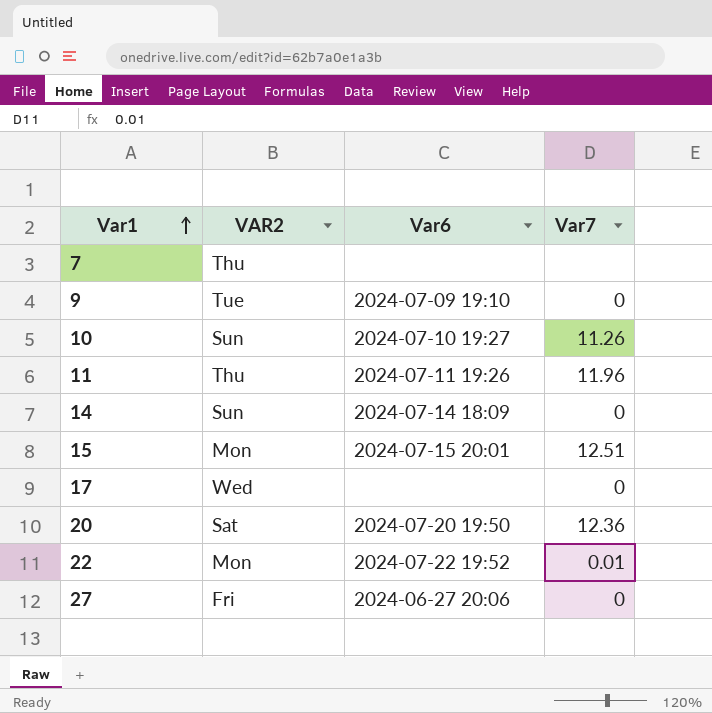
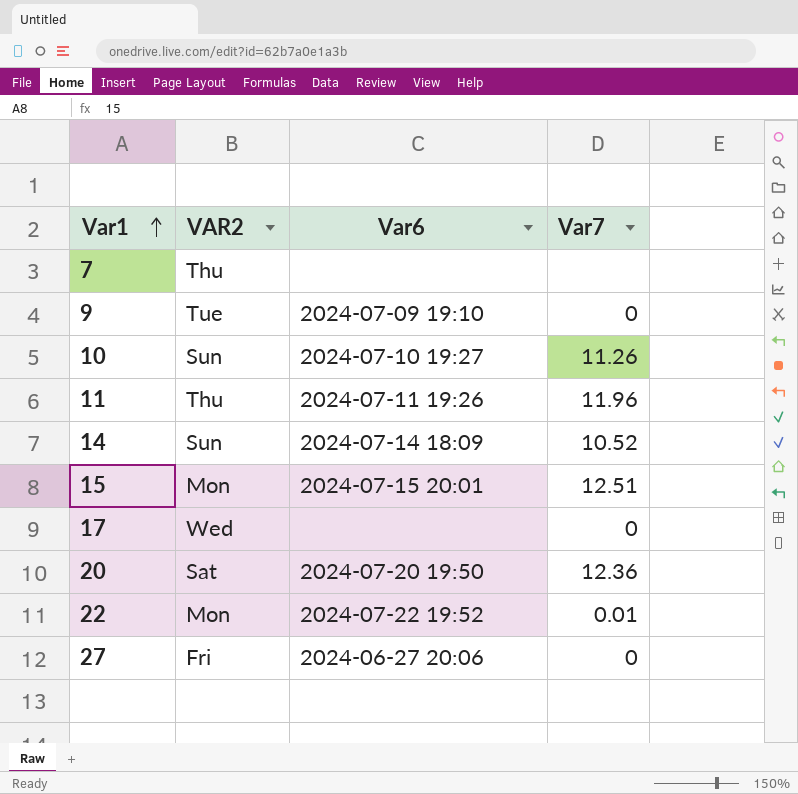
14 | Var7: 0 -> 10.52

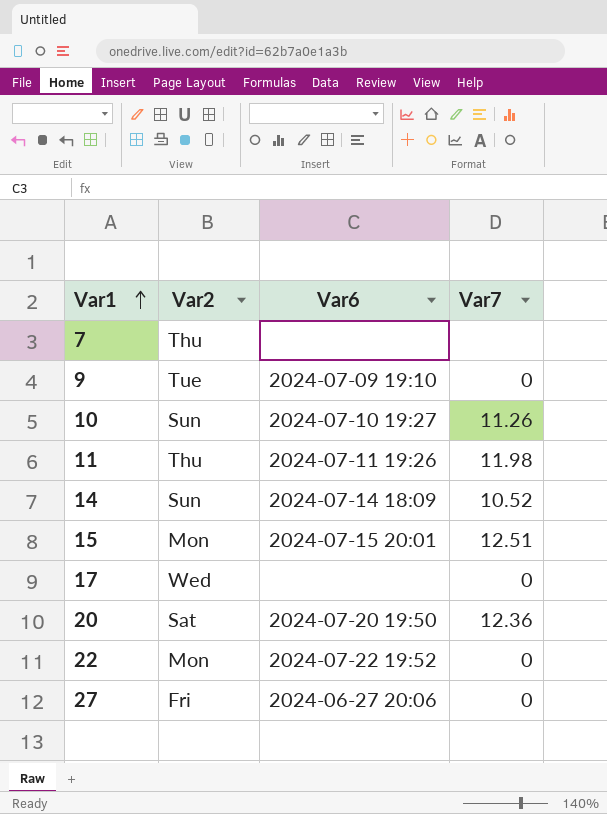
column name: VAR2 -> Var2
11 | Var7: 11.96 -> 11.98
22 | Var7: 0.01 -> 0

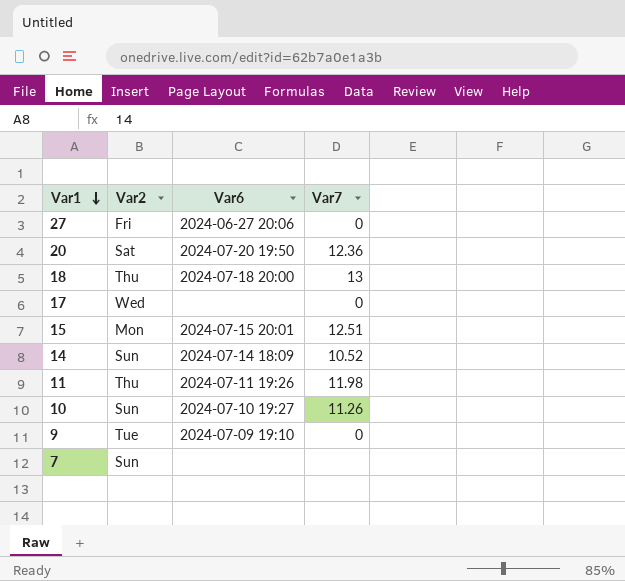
row order: Var1 ascending -> Var1 descending
row 22: Mon | 2024-07-22 19:52 | 0 -> none
row 18: none -> Thu | 2024-07-18 20:00 | 13
7 | Var2: Thu -> Sun

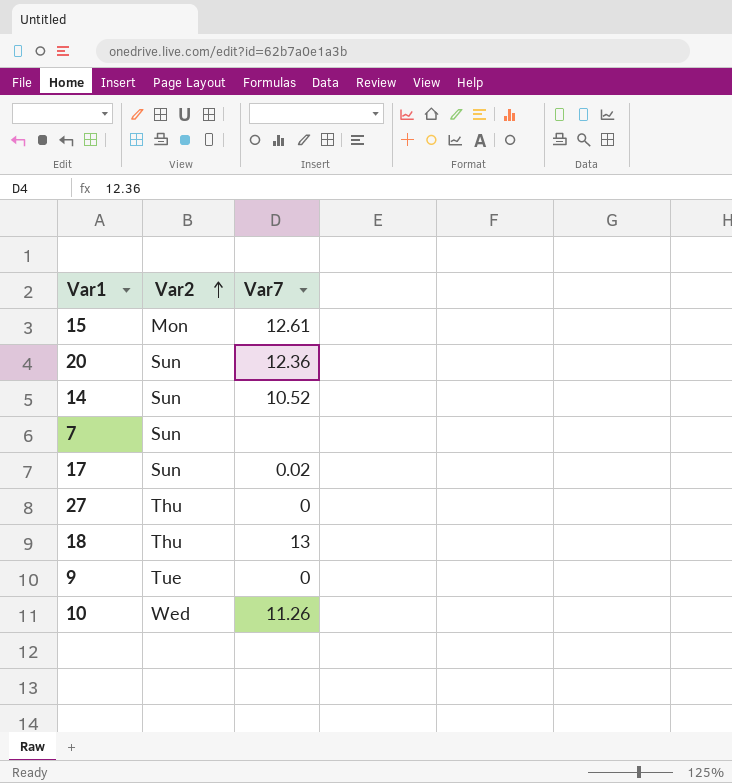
row order: Var1 descending -> Var2 ascending
column Var6 | position: 3 -> none
row 11: Thu | 2024-07-11 19:26 | 11.98 -> none
15 | Var7: 12.51 -> 12.61
20 | Var2: Sat -> Sun
17 | Var2: Wed -> Sun
17 | Var7: 0 -> 0.02
27 | Var2: Fri -> Thu
10 | Var2: Sun -> Wed

